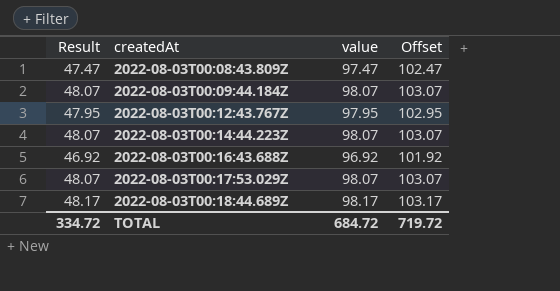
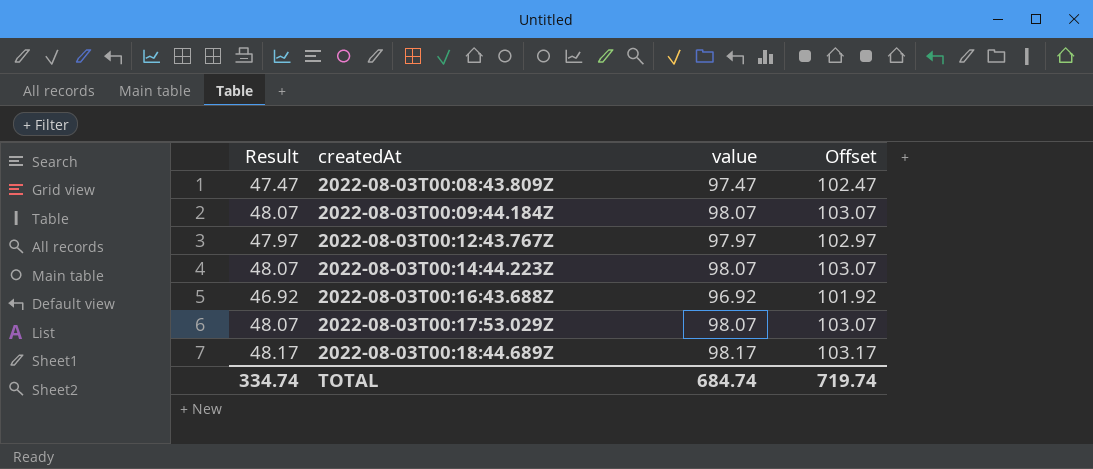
2022-08-03T00:12:43.767Z | Result: 47.95 -> 47.97
2022-08-03T00:12:43.767Z | value: 97.95 -> 97.97
2022-08-03T00:12:43.767Z | Offset: 102.95 -> 102.97
TOTAL | Result: 334.72 -> 334.74
TOTAL | value: 684.72 -> 684.74
TOTAL | Offset: 719.72 -> 719.74

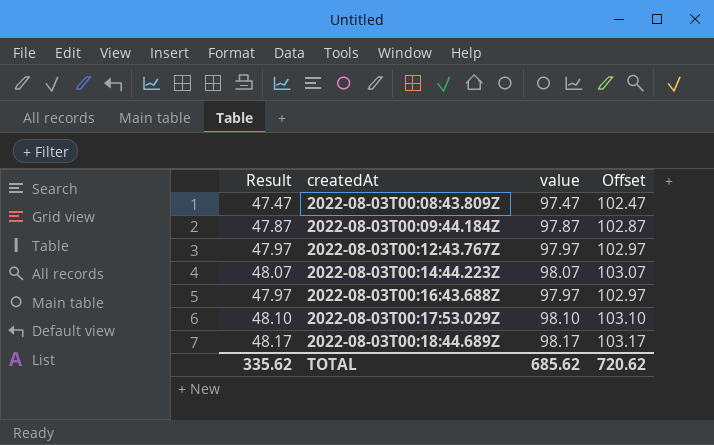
2022-08-03T00:09:44.184Z | Result: 48.07 -> 47.87
2022-08-03T00:09:44.184Z | value: 98.07 -> 97.87
2022-08-03T00:09:44.184Z | Offset: 103.07 -> 102.87
2022-08-03T00:16:43.688Z | Result: 46.92 -> 47.97
2022-08-03T00:16:43.688Z | value: 96.92 -> 97.97
2022-08-03T00:16:43.688Z | Offset: 101.92 -> 102.97
2022-08-03T00:17:53.029Z | Result: 48.07 -> 48.10
2022-08-03T00:17:53.029Z | value: 98.07 -> 98.10
2022-08-03T00:17:53.029Z | Offset: 103.07 -> 103.10
TOTAL | Result: 334.74 -> 335.62
TOTAL | value: 684.74 -> 685.62
TOTAL | Offset: 719.74 -> 720.62

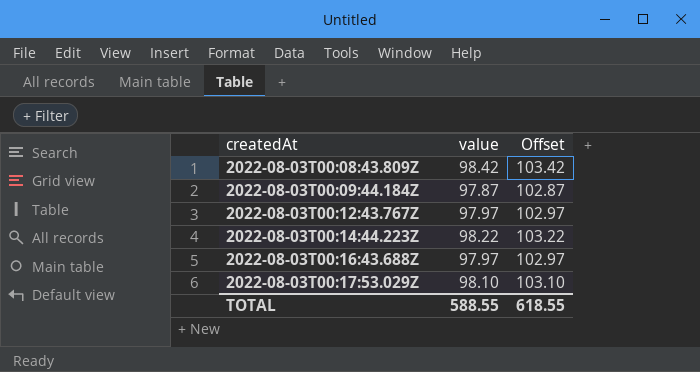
column Result | formula: [value] - 50 -> none
row 2022-08-03T00:18:44.689Z: 48.17 | 98.17 | 103.17 -> none
2022-08-03T00:08:43.809Z | value: 97.47 -> 98.42
2022-08-03T00:08:43.809Z | Offset: 102.47 -> 103.42
2022-08-03T00:14:44.223Z | value: 98.07 -> 98.22
2022-08-03T00:14:44.223Z | Offset: 103.07 -> 103.22
TOTAL | value: 685.62 -> 588.55
TOTAL | Offset: 720.62 -> 618.55

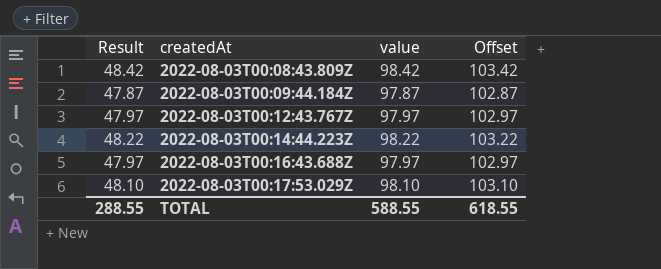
column Result | formula: none -> [value] - 50

